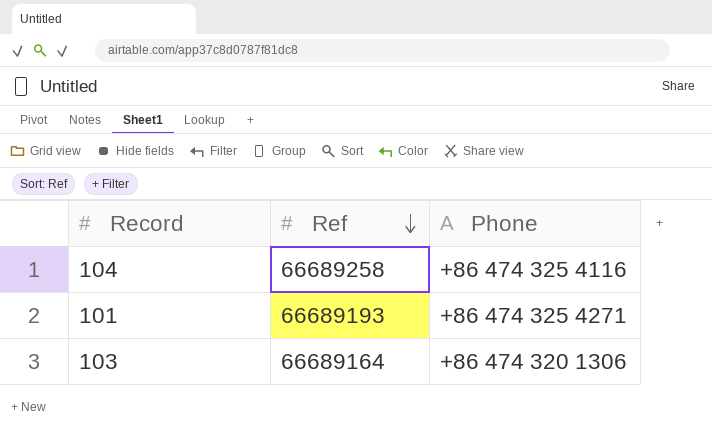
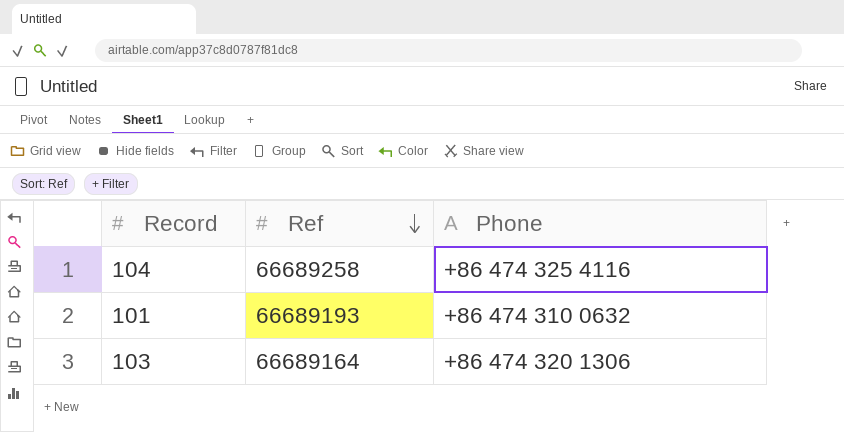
101 | Phone: +86 474 325 4271 -> +86 474 310 0632

